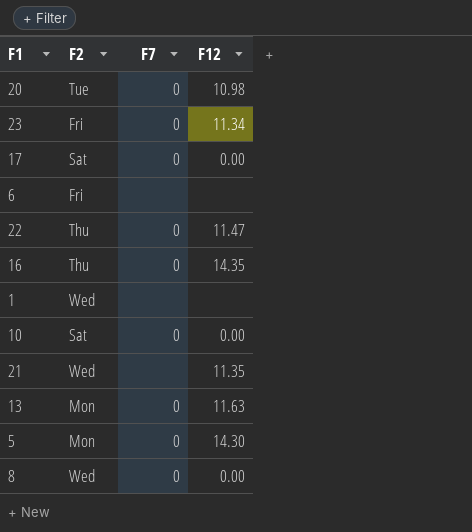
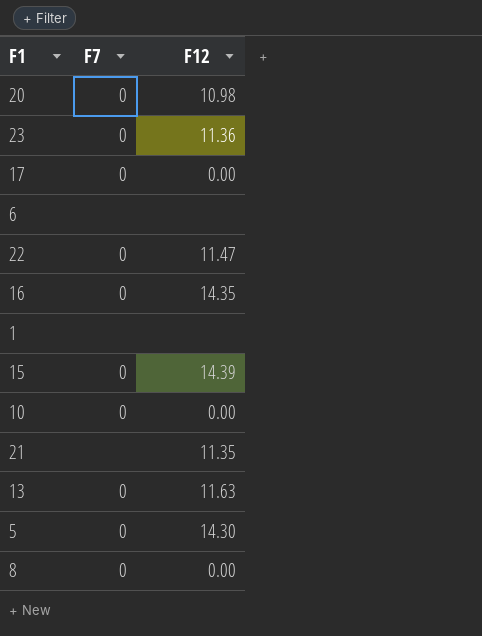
column F2 | position: 2 -> none
23 | F12: 11.34 -> 11.36
row 15: none -> 0 | 14.39

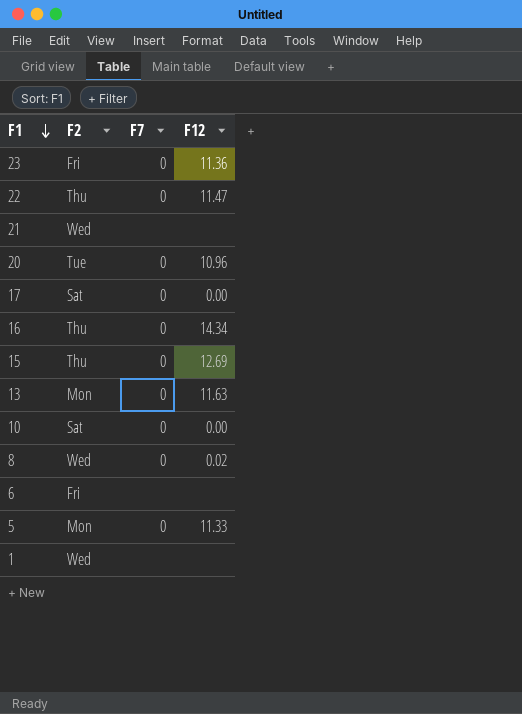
row order: none -> F1 descending
column F2 | position: none -> 2
21 | F12: 11.35 -> none
20 | F12: 10.98 -> 10.96
16 | F12: 14.35 -> 14.34
15 | F12: 14.39 -> 12.69
8 | F12: 0.00 -> 0.02
5 | F12: 14.30 -> 11.33

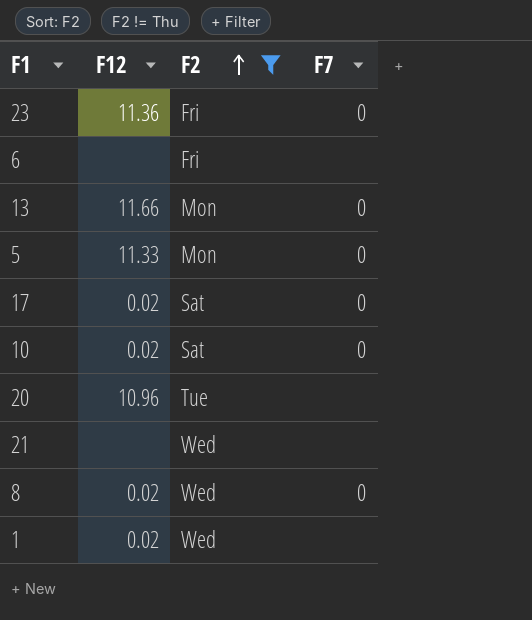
filter: none -> F2 != Thu
row order: F1 descending -> F2 ascending
column F12 | position: 4 -> 2
13 | F12: 11.63 -> 11.66
17 | F12: 0.00 -> 0.02
10 | F12: 0.00 -> 0.02
20 | F7: 0 -> none
1 | F12: none -> 0.02

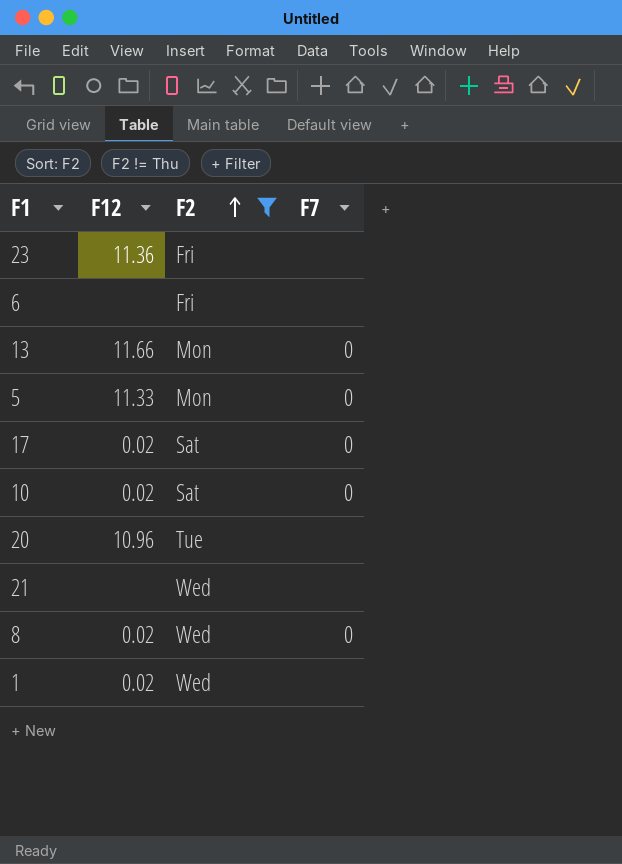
23 | F7: 0 -> none

